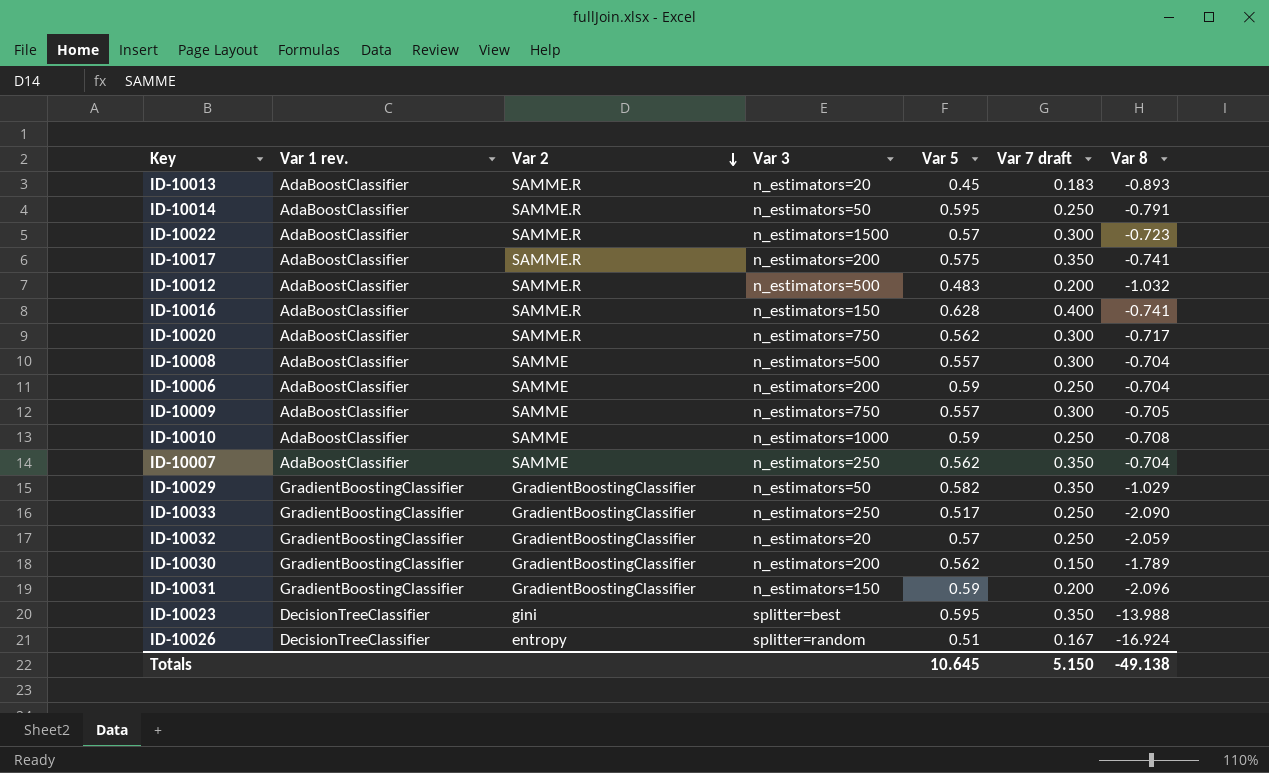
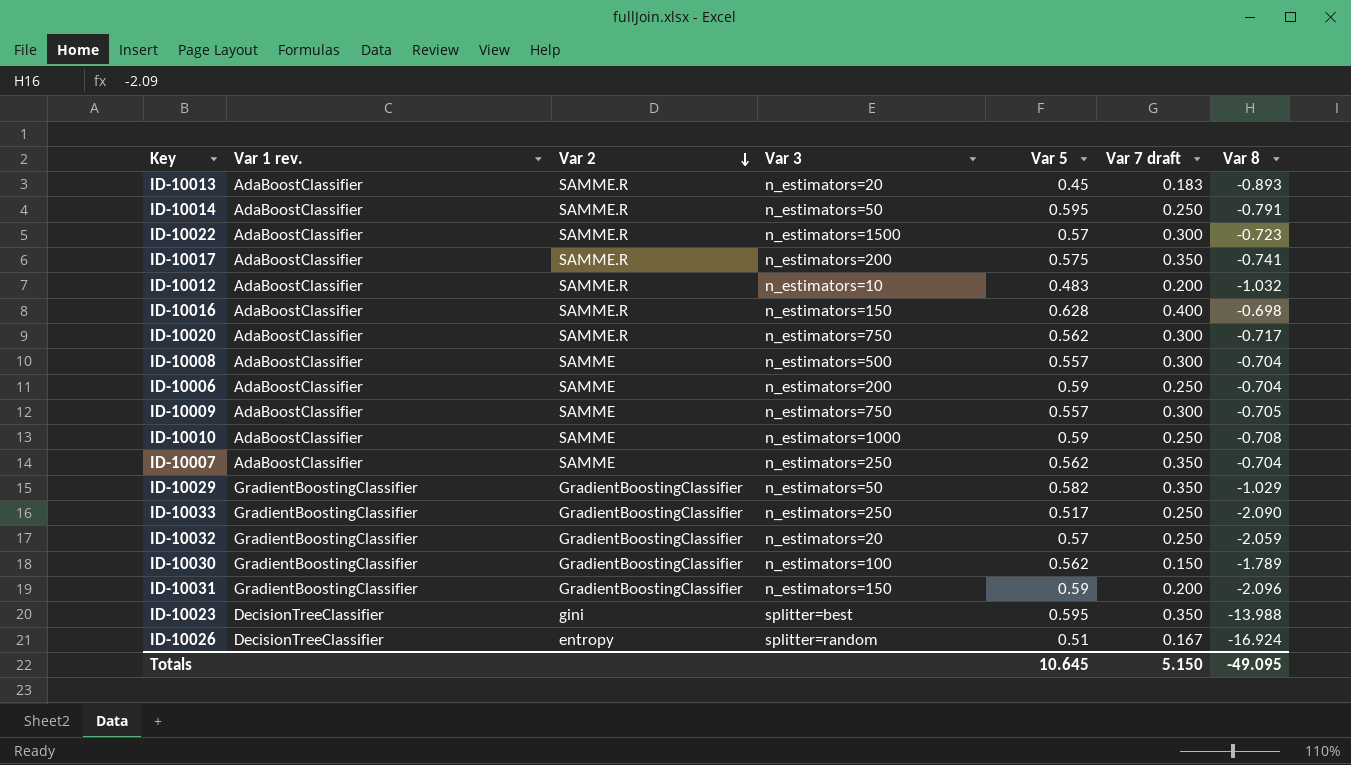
ID-10012 | Var 3: n_estimators=500 -> n_estimators=10
ID-10016 | Var 8: -0.741 -> -0.698
ID-10030 | Var 3: n_estimators=200 -> n_estimators=100
Totals | Var 8: -49.138 -> -49.095

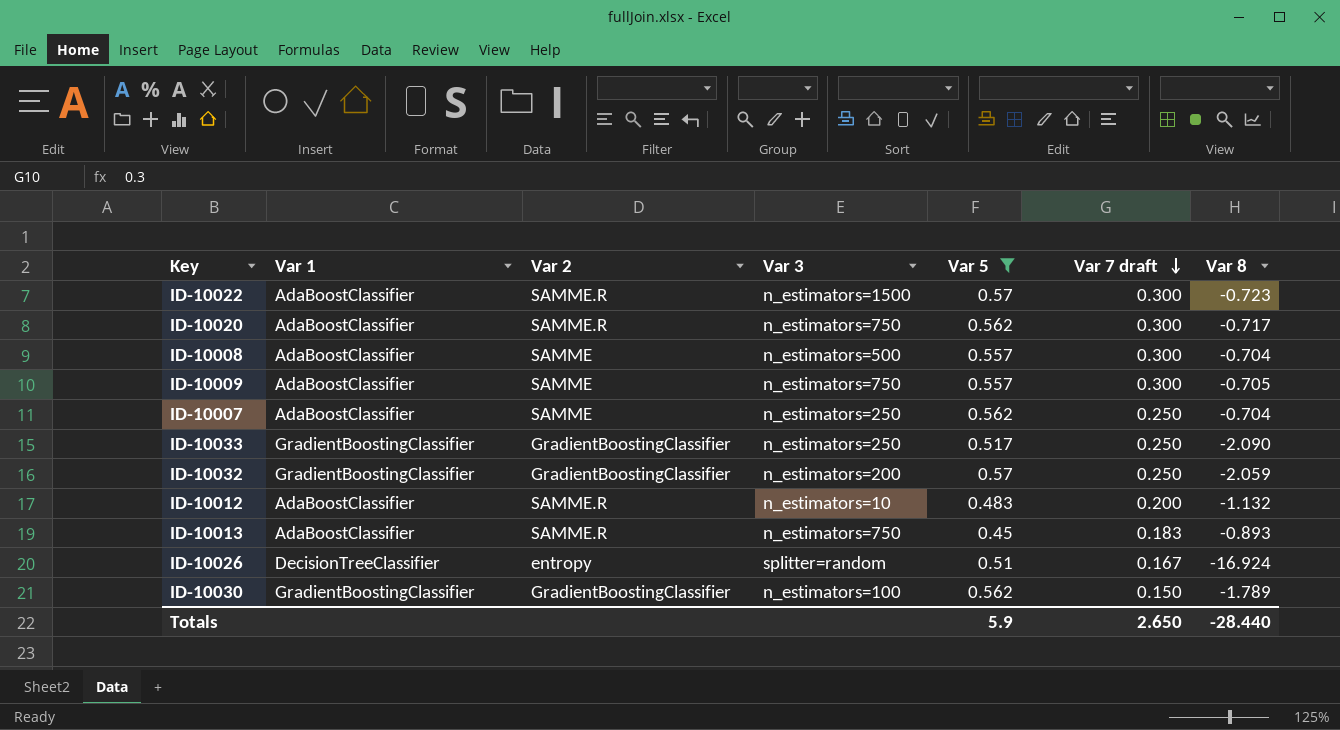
filter: none -> Var 5 <= 0.57
row order: Var 2 descending -> Var 7 draft descending
column name: Var 1 rev. -> Var 1
ID-10007 | Var 7 draft: 0.350 -> 0.250
ID-10032 | Var 3: n_estimators=20 -> n_estimators=200
ID-10012 | Var 8: -1.032 -> -1.132
ID-10013 | Var 3: n_estimators=20 -> n_estimators=750
Totals | Var 5: 10.645 -> 5.9
Totals | Var 7 draft: 5.150 -> 2.650
Totals | Var 8: -49.095 -> -28.440

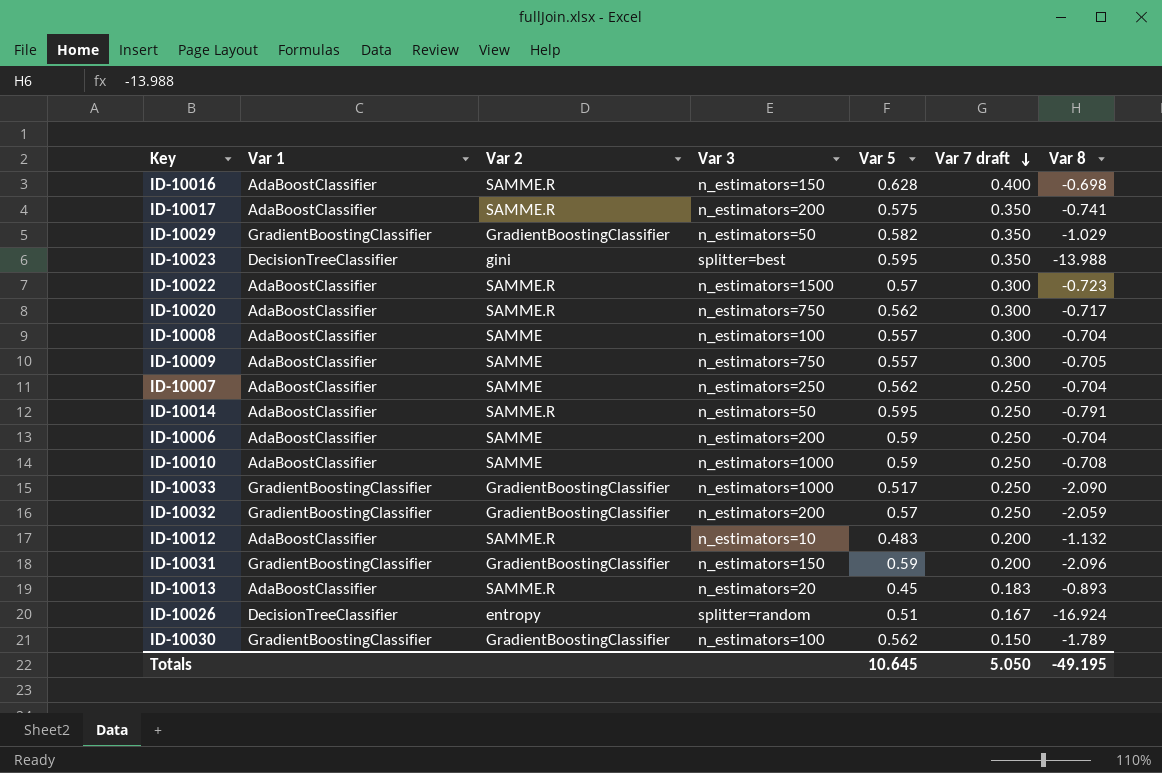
filter: Var 5 <= 0.57 -> none
ID-10008 | Var 3: n_estimators=500 -> n_estimators=100
ID-10033 | Var 3: n_estimators=250 -> n_estimators=1000
ID-10013 | Var 3: n_estimators=750 -> n_estimators=20
Totals | Var 5: 5.9 -> 10.645
Totals | Var 7 draft: 2.650 -> 5.050
Totals | Var 8: -28.440 -> -49.195

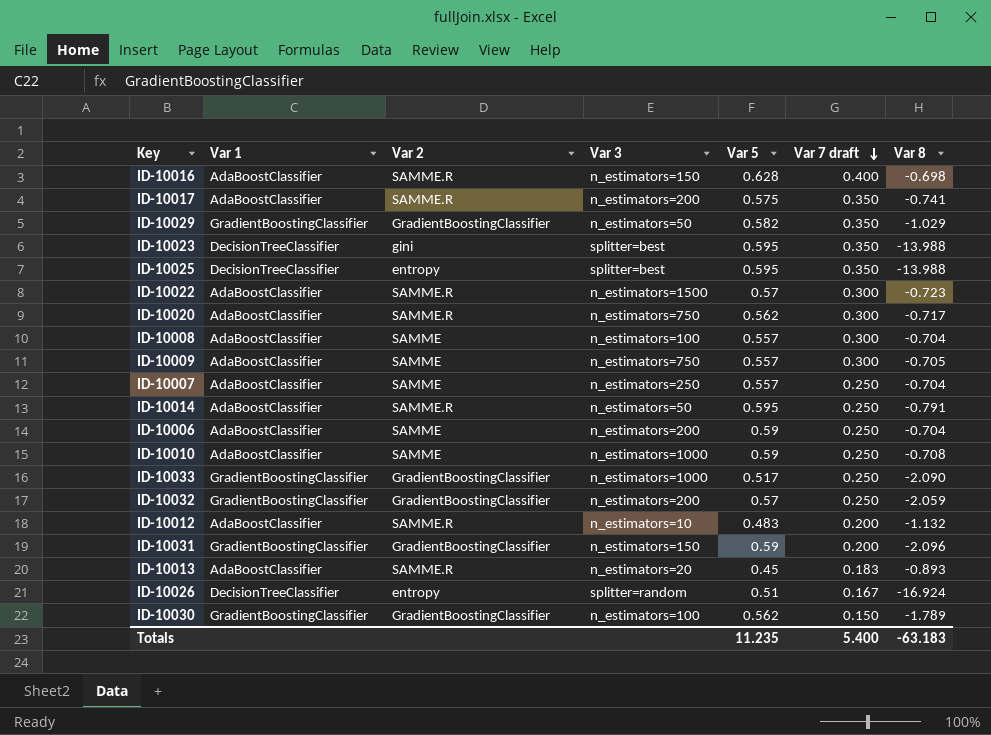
row ID-10025: none -> DecisionTreeClassifier | entropy | splitter=best | 0.595 | 0.350 | -13.988
ID-10007 | Var 5: 0.562 -> 0.557
Totals | Var 5: 10.645 -> 11.235
Totals | Var 7 draft: 5.050 -> 5.400
Totals | Var 8: -49.195 -> -63.183

